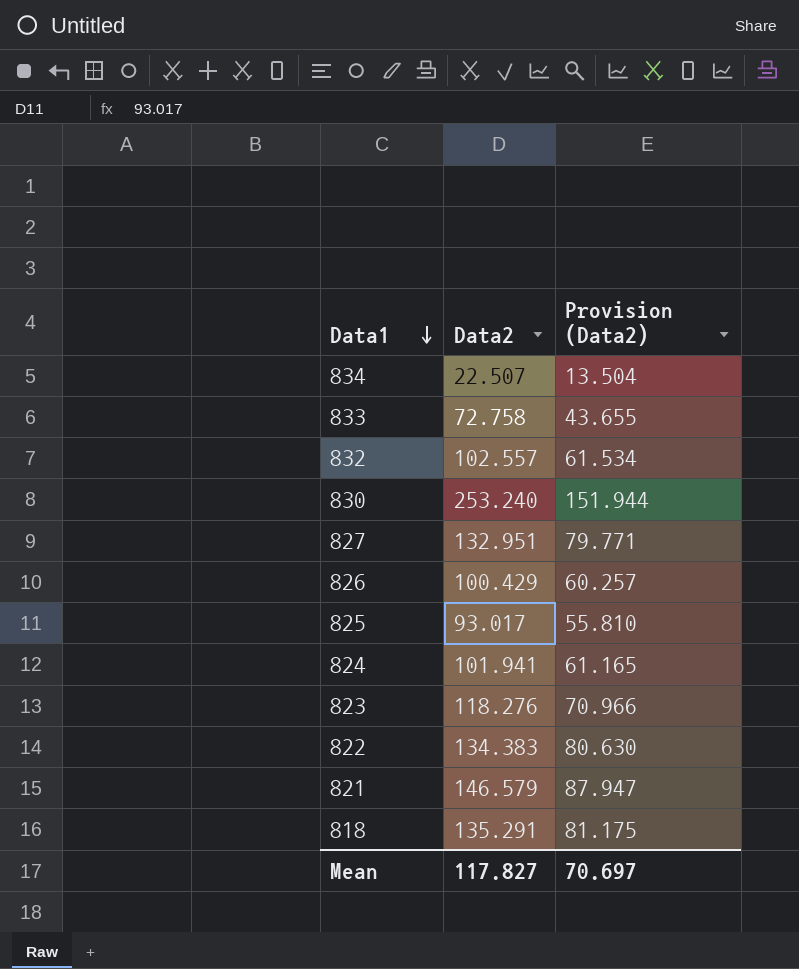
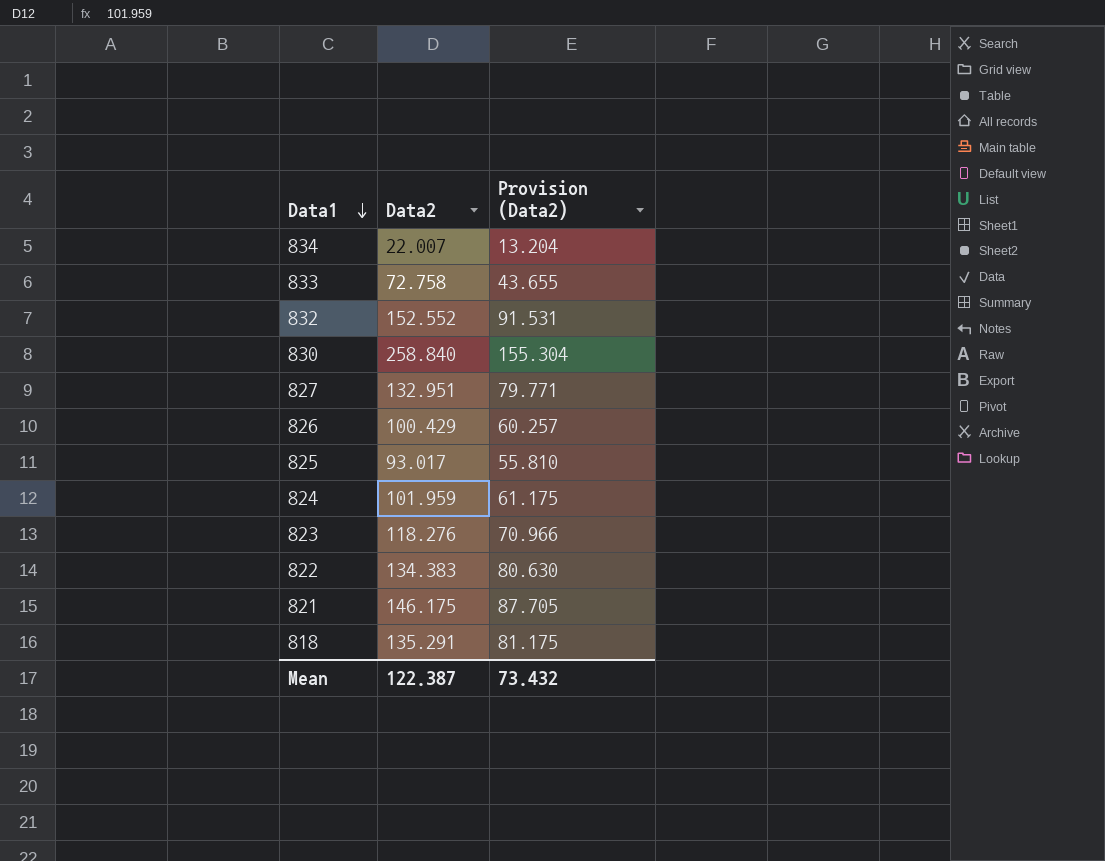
834 | Data2: 22.507 -> 22.007
834 | Provision (Data2): 13.504 -> 13.204
832 | Data2: 102.557 -> 152.552
832 | Provision (Data2): 61.534 -> 91.531
830 | Data2: 253.240 -> 258.840
830 | Provision (Data2): 151.944 -> 155.304
824 | Data2: 101.941 -> 101.959
824 | Provision (Data2): 61.165 -> 61.175
821 | Data2: 146.579 -> 146.175
821 | Provision (Data2): 87.947 -> 87.705
Mean | Data2: 117.827 -> 122.387
Mean | Provision (Data2): 70.697 -> 73.432

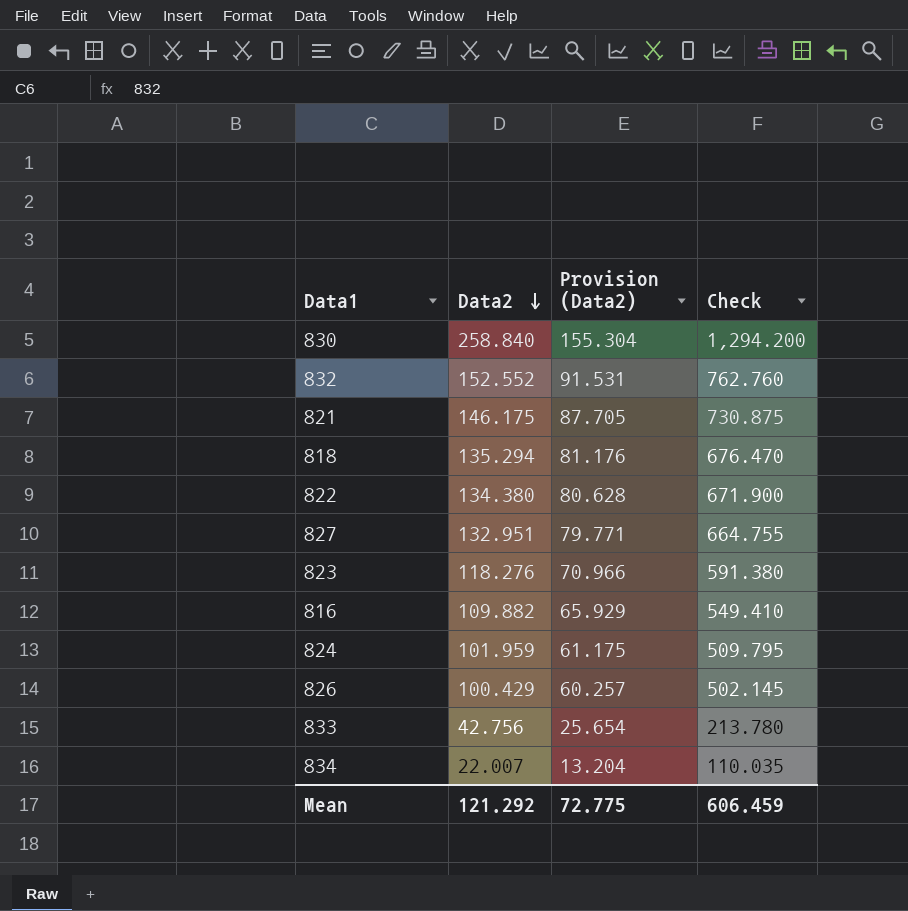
row order: Data1 descending -> Data2 descending
column Check | formula: none -> [Data2] * 5
row 825: 93.017 | 55.810 -> none
818 | Data2: 135.291 -> 135.294
818 | Provision (Data2): 81.175 -> 81.176
822 | Data2: 134.383 -> 134.380
822 | Provision (Data2): 80.630 -> 80.628
row 816: none -> 109.882 | 65.929 | 549.410
833 | Data2: 72.758 -> 42.756
833 | Provision (Data2): 43.655 -> 25.654
Mean | Data2: 122.387 -> 121.292
Mean | Provision (Data2): 73.432 -> 72.775

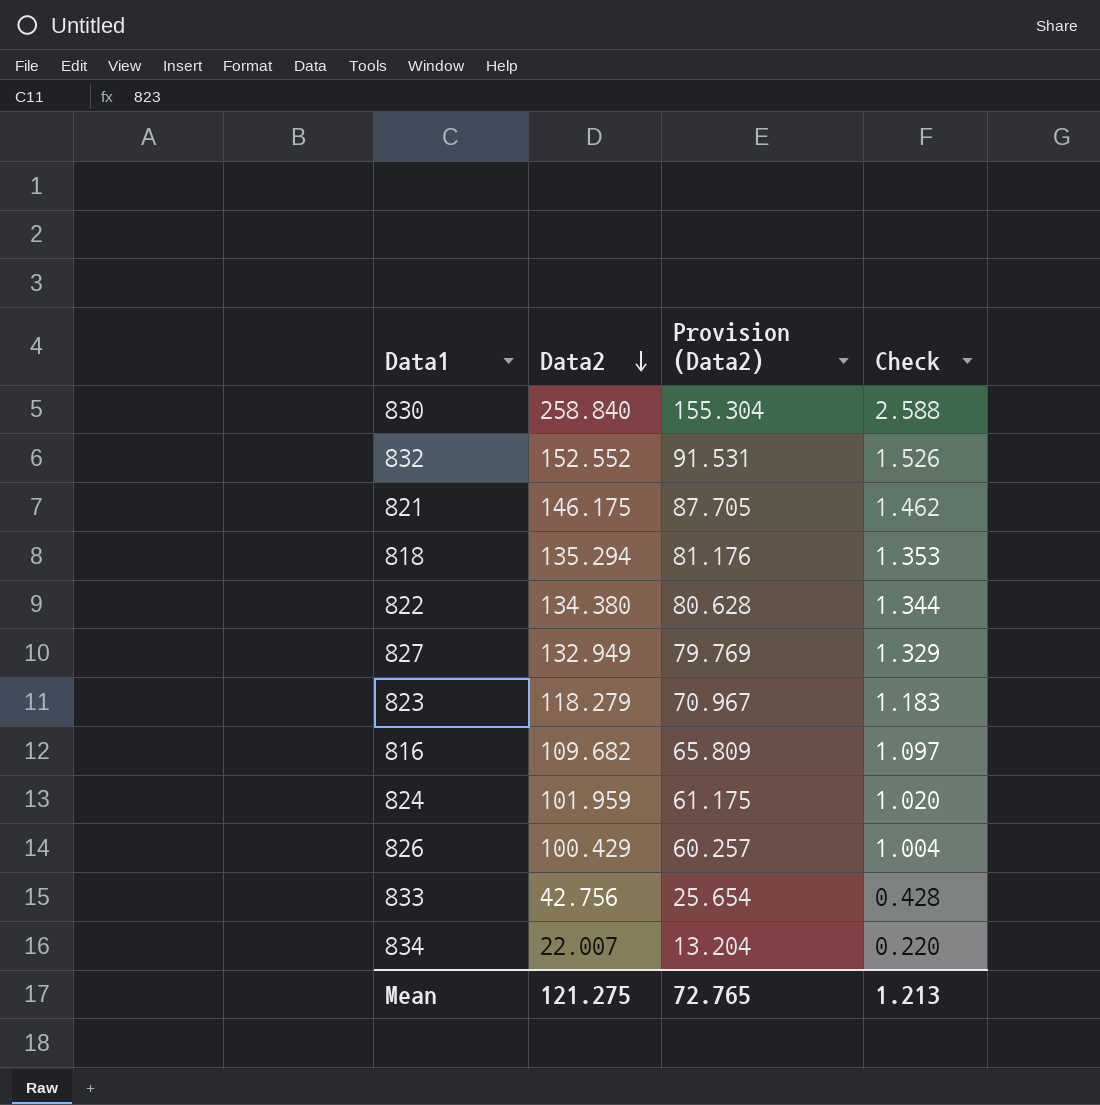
column Check | formula: [Data2] * 5 -> [Data2] * 0.01
827 | Data2: 132.951 -> 132.949
827 | Provision (Data2): 79.771 -> 79.769
823 | Data2: 118.276 -> 118.279
823 | Provision (Data2): 70.966 -> 70.967
816 | Data2: 109.882 -> 109.682
816 | Provision (Data2): 65.929 -> 65.809
Mean | Data2: 121.292 -> 121.275
Mean | Provision (Data2): 72.775 -> 72.765
Mean | Check: 606.459 -> 1.213

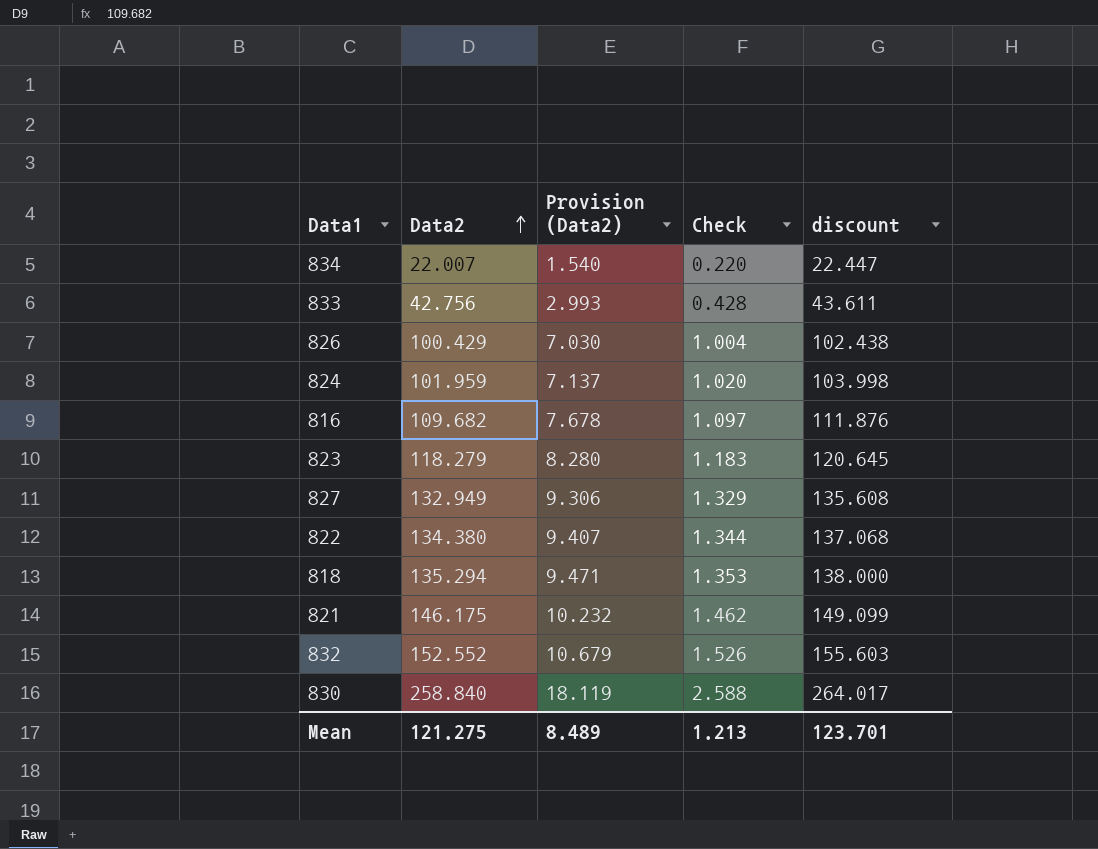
row order: Data2 descending -> Data2 ascending
column Provision (Data2) | formula: [Data2] * 0.6 -> [Data2] * 0.07
column discount | formula: none -> [Data2] * 1.02
Mean | Provision (Data2): 72.765 -> 8.489

